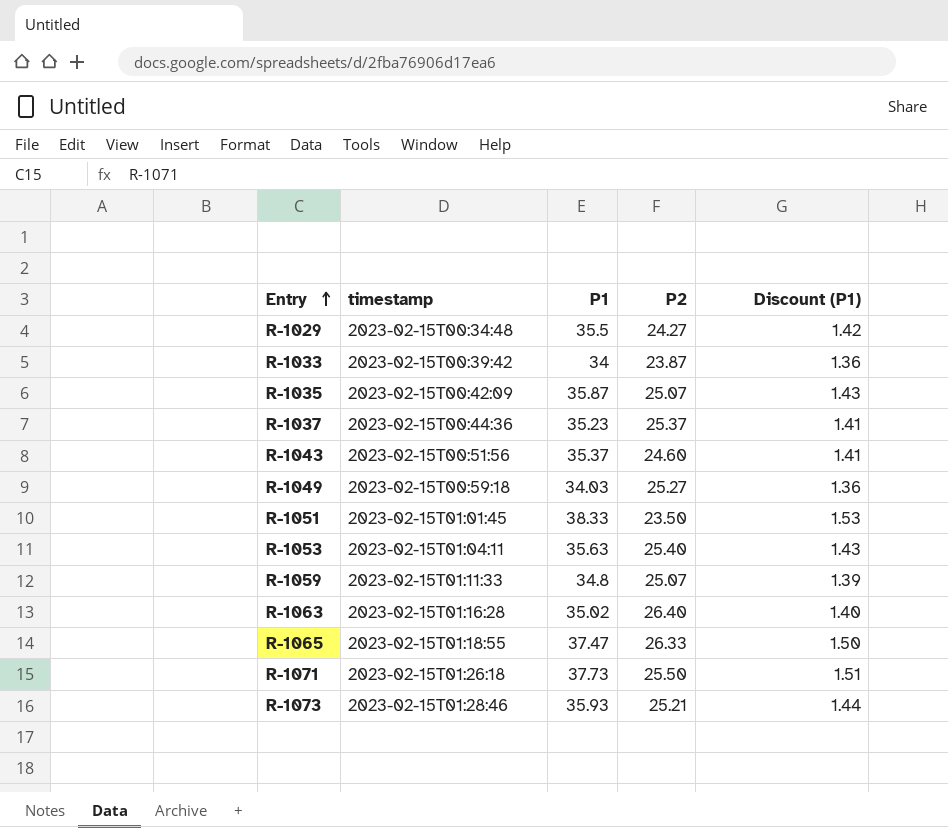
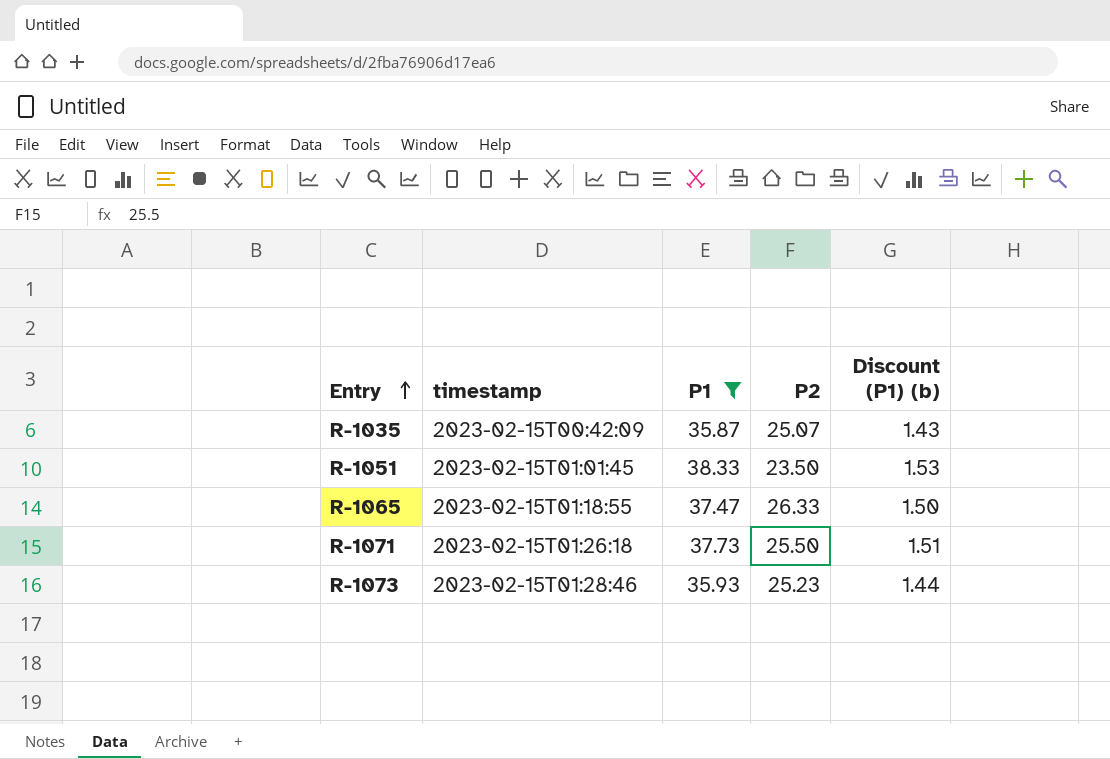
filter: none -> P1 >= 35.87
column name: Discount (P1) -> Discount (P1) (b)
R-1073 | P2: 25.21 -> 25.23

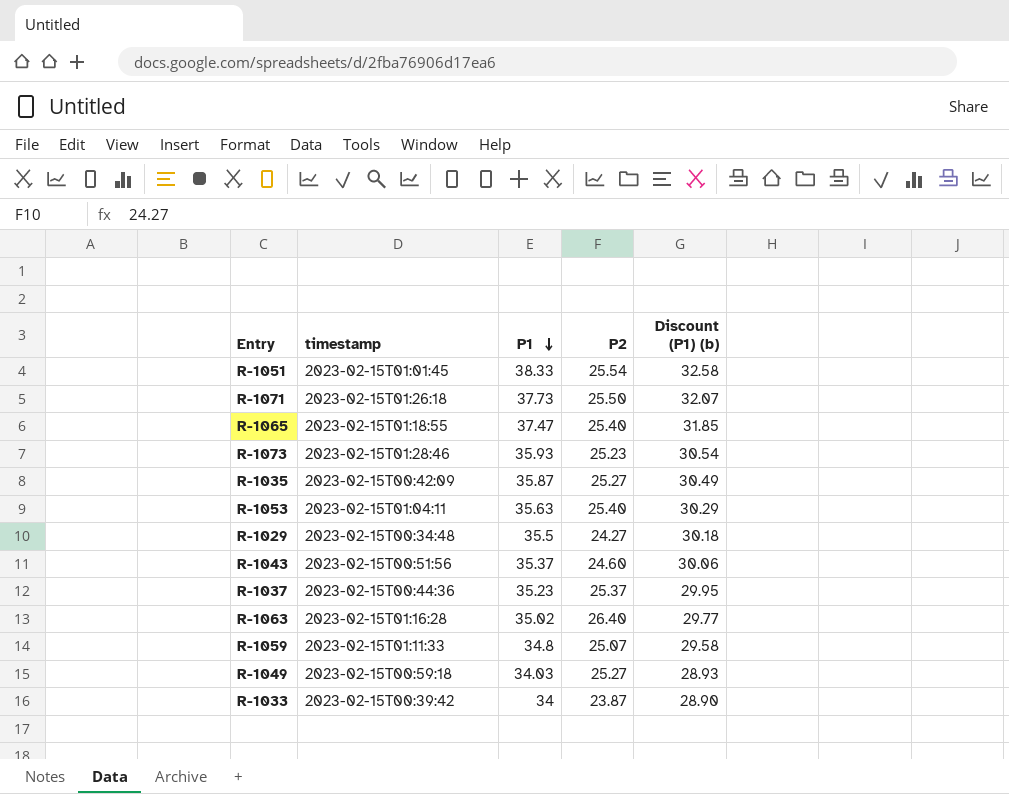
filter: P1 >= 35.87 -> none
row order: Entry ascending -> P1 descending
column Discount (P1) (b) | formula: [P1] * 0.04 -> [P1] * 0.85
R-1051 | P2: 23.50 -> 25.54
R-1065 | P2: 26.33 -> 25.40
R-1035 | P2: 25.07 -> 25.27

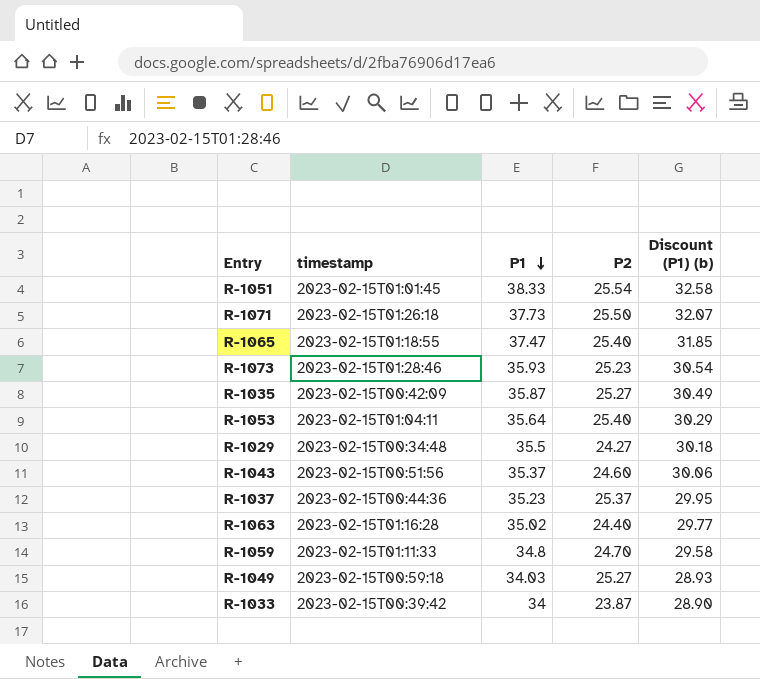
R-1053 | P1: 35.63 -> 35.64
R-1063 | P2: 26.40 -> 24.40
R-1059 | P2: 25.07 -> 24.70

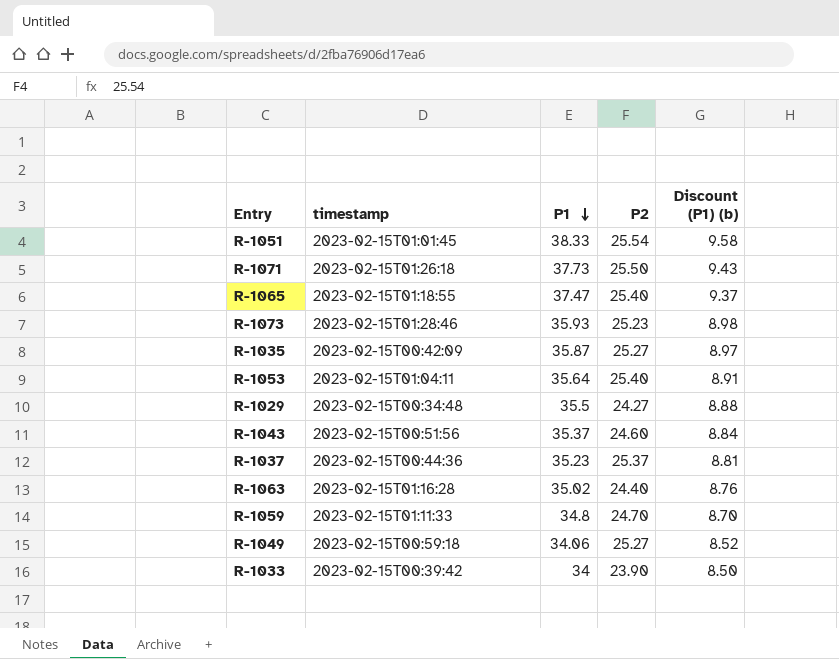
column Discount (P1) (b) | formula: [P1] * 0.85 -> [P1] * 0.25
R-1049 | P1: 34.03 -> 34.06
R-1033 | P2: 23.87 -> 23.90

